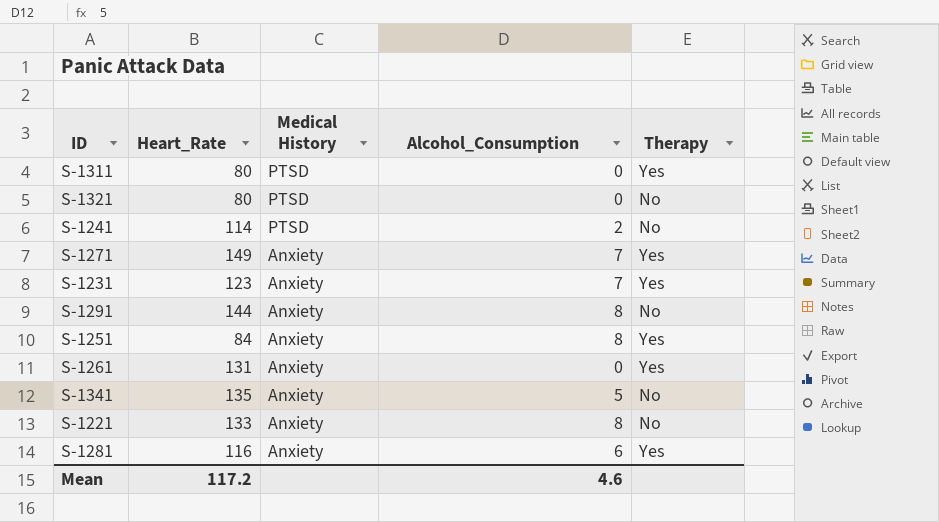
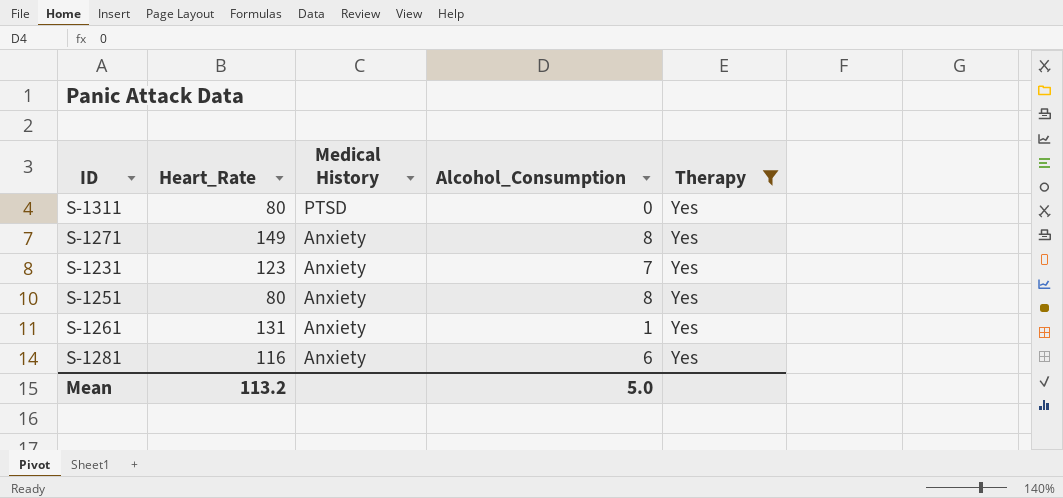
filter: none -> Therapy = Yes
S-1271 | Alcohol_Consumption: 7 -> 8
S-1251 | Heart_Rate: 84 -> 80
S-1261 | Alcohol_Consumption: 0 -> 1
Mean | Heart_Rate: 117.2 -> 113.2
Mean | Alcohol_Consumption: 4.6 -> 5.0

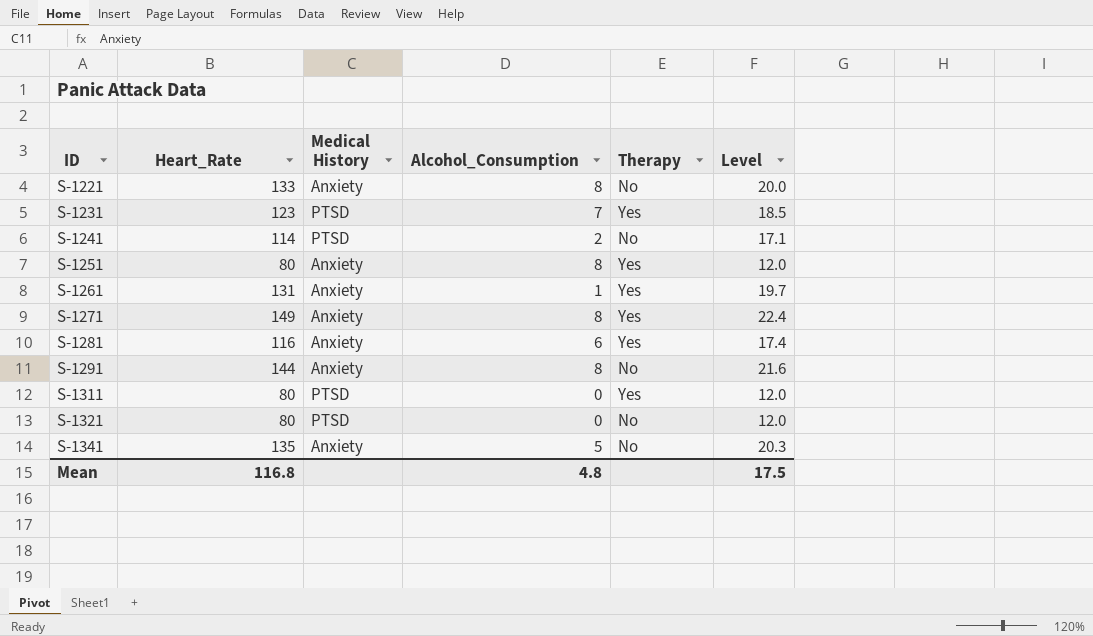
filter: Therapy = Yes -> none
row order: Medical History descending -> ID ascending
column Level | formula: none -> [Heart_Rate] * 0.15
S-1231 | Medical History: Anxiety -> PTSD
Mean | Heart_Rate: 113.2 -> 116.8
Mean | Alcohol_Consumption: 5.0 -> 4.8

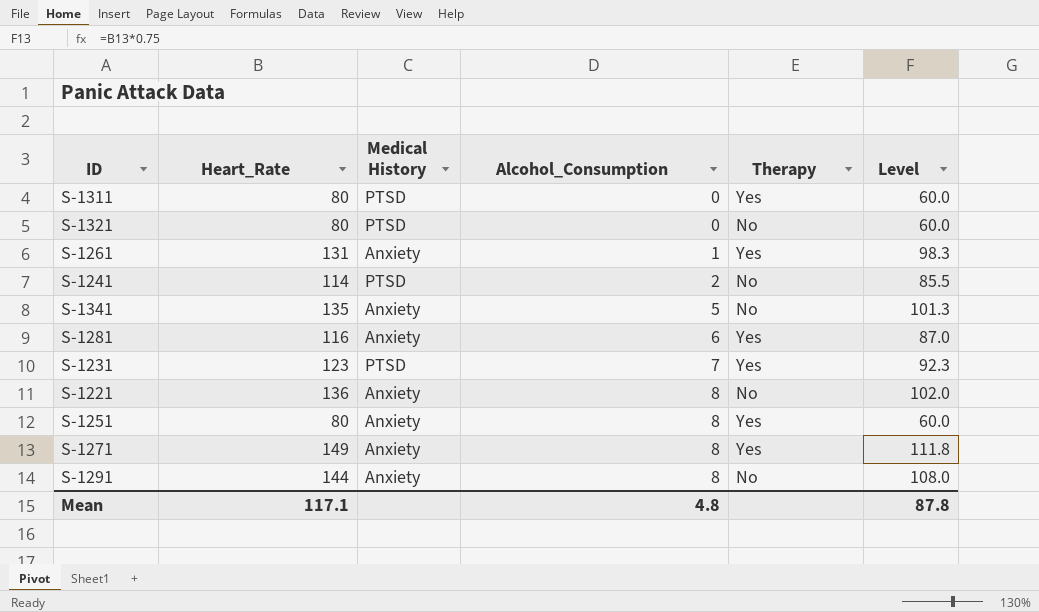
row order: ID ascending -> Alcohol_Consumption ascending
column Level | formula: [Heart_Rate] * 0.15 -> [Heart_Rate] * 0.75
S-1221 | Heart_Rate: 133 -> 136
Mean | Heart_Rate: 116.8 -> 117.1
Mean | Level: 17.5 -> 87.8

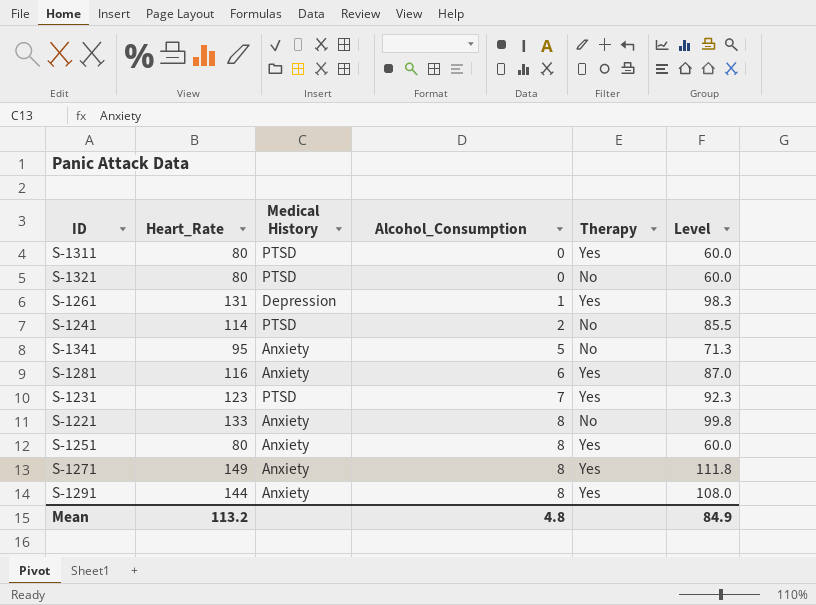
S-1261 | Medical History: Anxiety -> Depression
S-1341 | Heart_Rate: 135 -> 95
S-1341 | Level: 101.3 -> 71.3
S-1221 | Heart_Rate: 136 -> 133
S-1221 | Level: 102.0 -> 99.8
S-1291 | Therapy: No -> Yes
Mean | Heart_Rate: 117.1 -> 113.2
Mean | Level: 87.8 -> 84.9

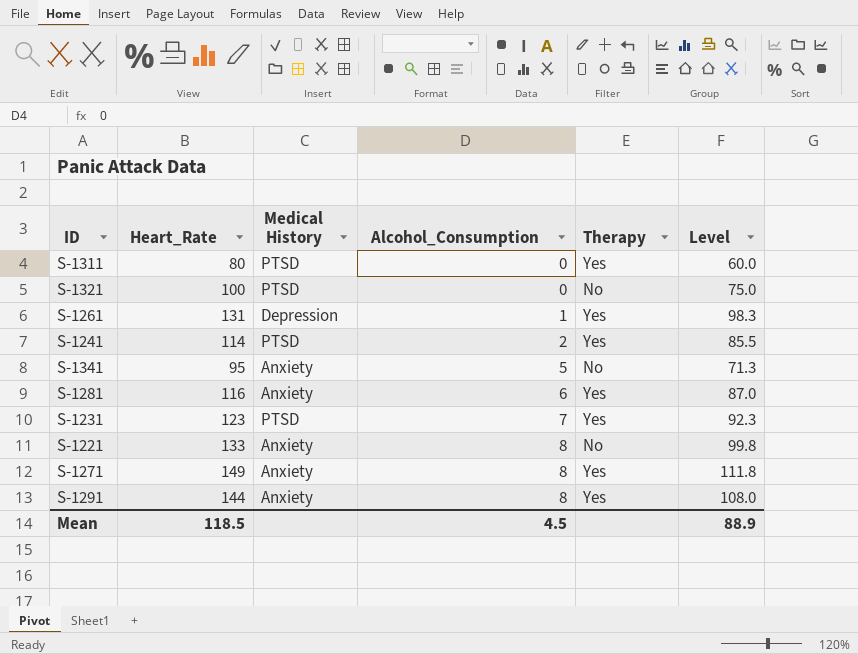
row S-1251: 80 | Anxiety | 8 | Yes | 60.0 -> none
S-1321 | Heart_Rate: 80 -> 100
S-1321 | Level: 60.0 -> 75.0
S-1241 | Therapy: No -> Yes
Mean | Heart_Rate: 113.2 -> 118.5
Mean | Alcohol_Consumption: 4.8 -> 4.5
Mean | Level: 84.9 -> 88.9

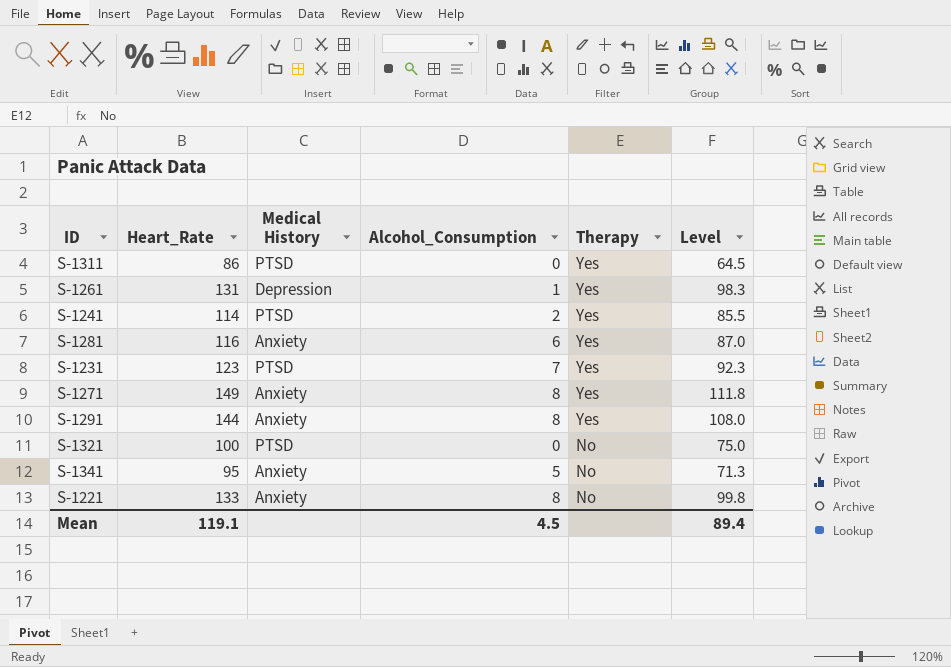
row order: Alcohol_Consumption ascending -> Therapy descending
S-1311 | Heart_Rate: 80 -> 86
S-1311 | Level: 60.0 -> 64.5
Mean | Heart_Rate: 118.5 -> 119.1
Mean | Level: 88.9 -> 89.4

